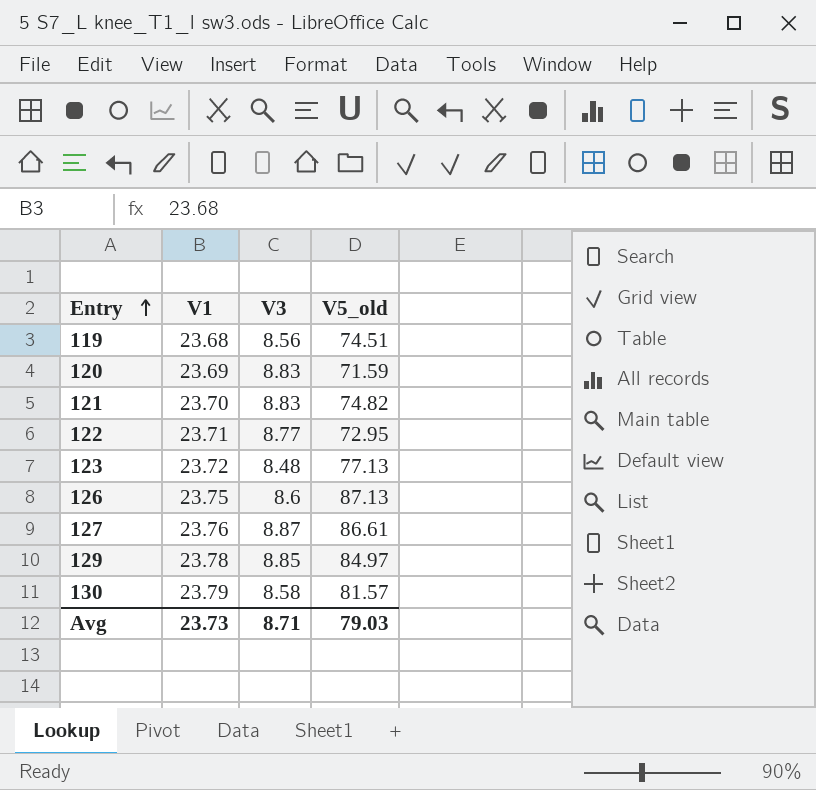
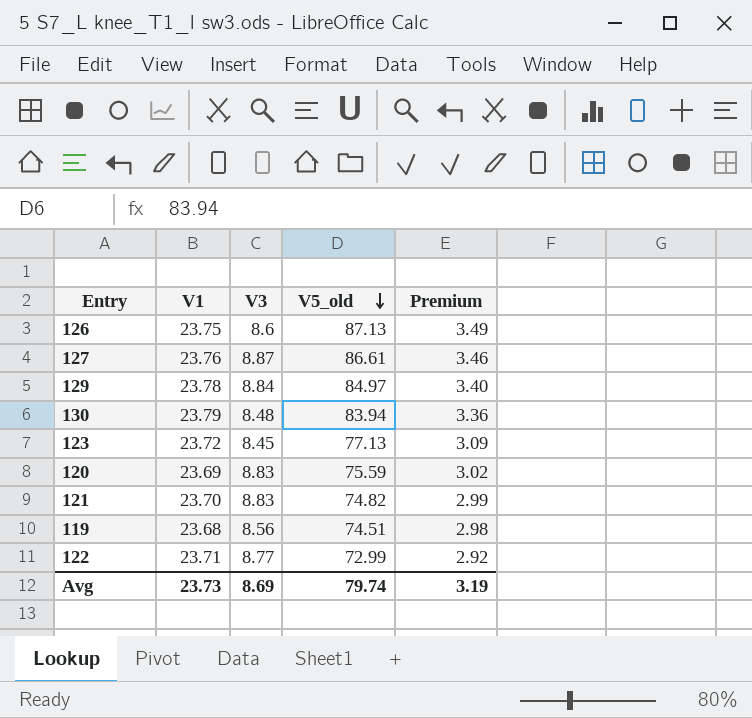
row order: Entry ascending -> V5_old descending
column Premium | formula: none -> [V5_old] * 0.04
129 | V3: 8.85 -> 8.84
130 | V3: 8.58 -> 8.48
130 | V5_old: 81.57 -> 83.94
123 | V3: 8.48 -> 8.45
120 | V5_old: 71.59 -> 75.59
122 | V5_old: 72.95 -> 72.99
Avg | V3: 8.71 -> 8.69
Avg | V5_old: 79.03 -> 79.74

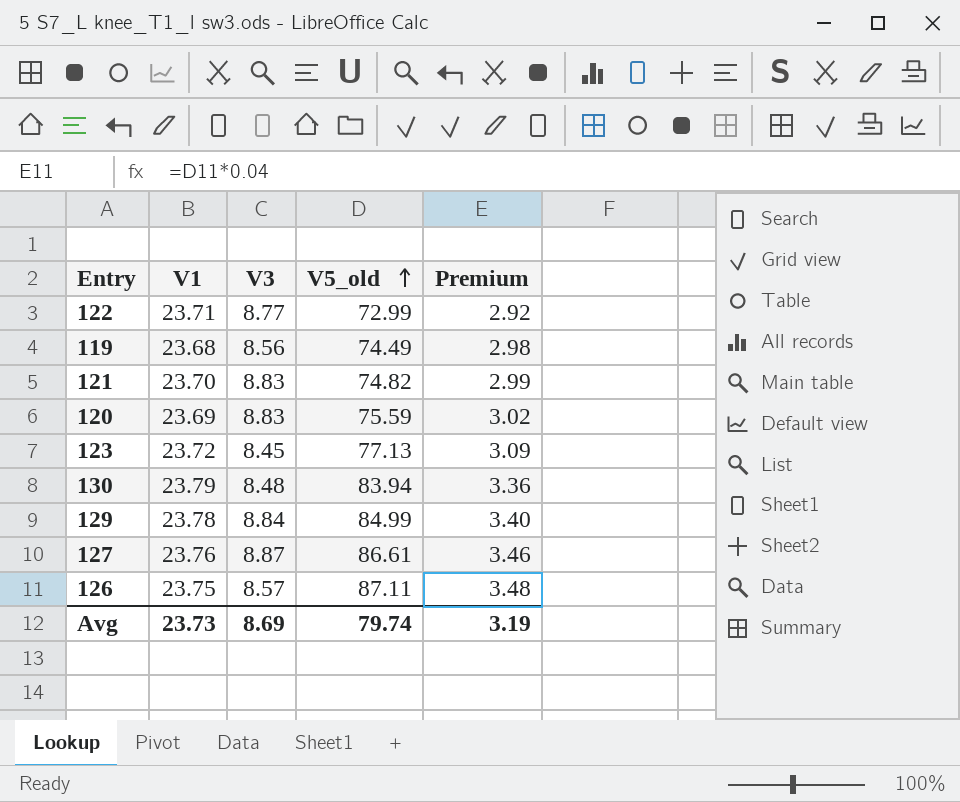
row order: V5_old descending -> V5_old ascending
119 | V5_old: 74.51 -> 74.49
129 | V5_old: 84.97 -> 84.99
126 | V3: 8.6 -> 8.57
126 | V5_old: 87.13 -> 87.11
126 | Premium: 3.49 -> 3.48

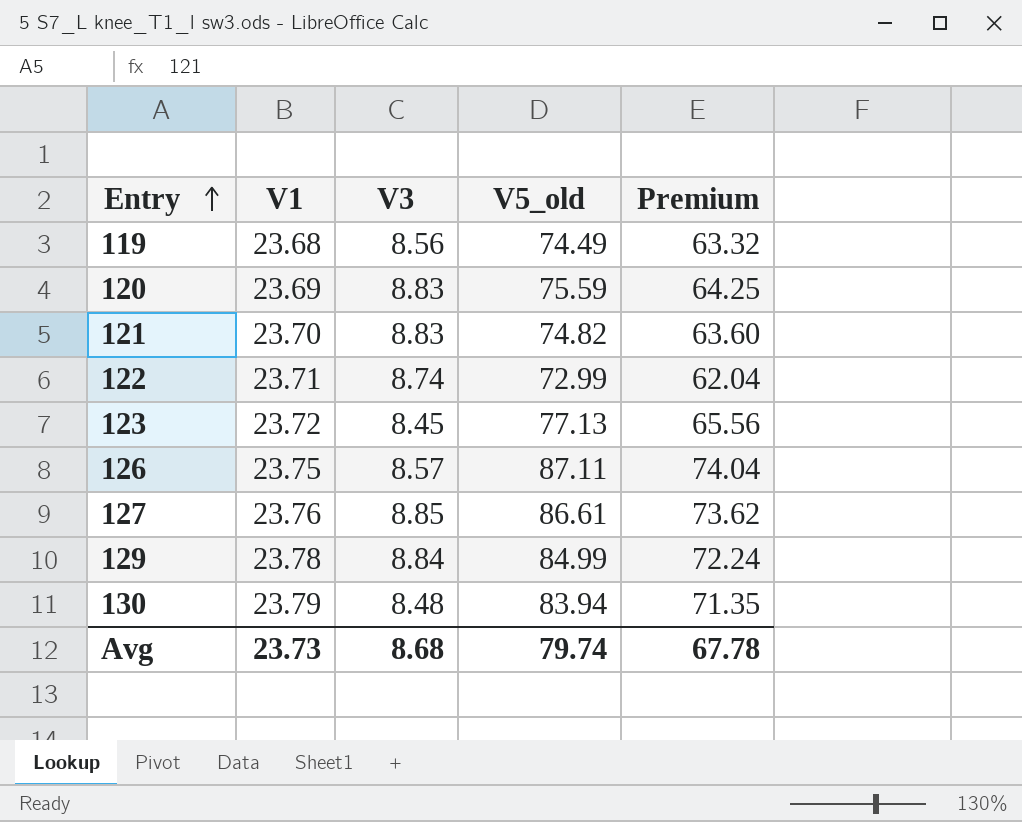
row order: V5_old ascending -> Entry ascending
column Premium | formula: [V5_old] * 0.04 -> [V5_old] * 0.85
122 | V3: 8.77 -> 8.74
127 | V3: 8.87 -> 8.85
Avg | V3: 8.69 -> 8.68
Avg | Premium: 3.19 -> 67.78

